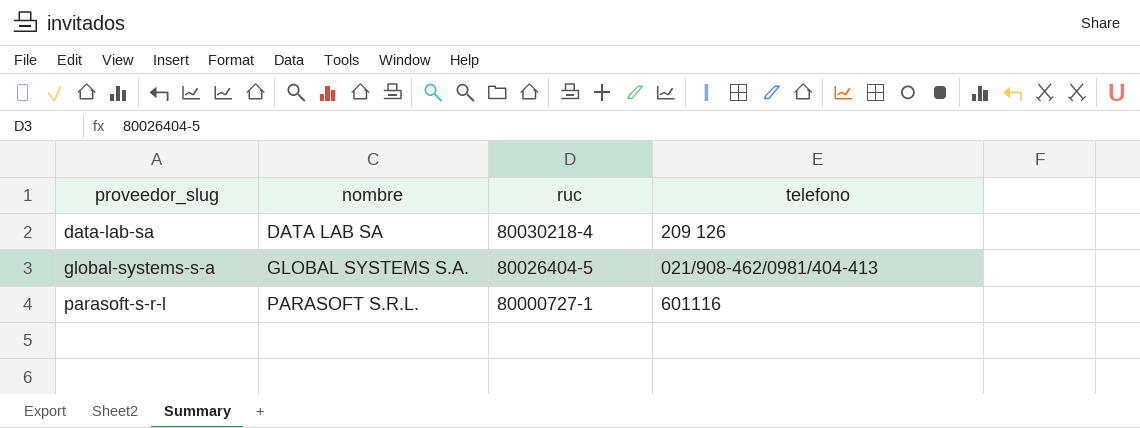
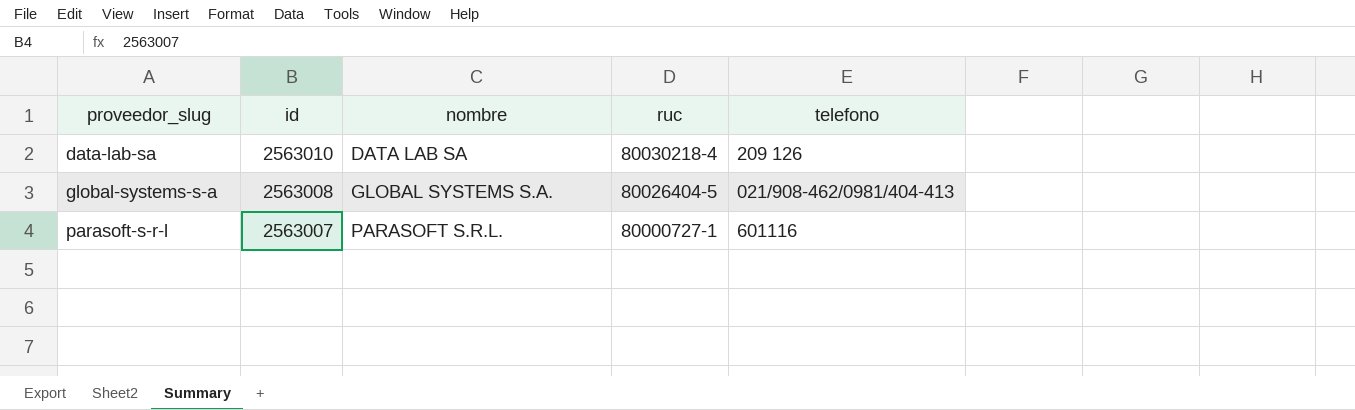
column id | position: none -> 2

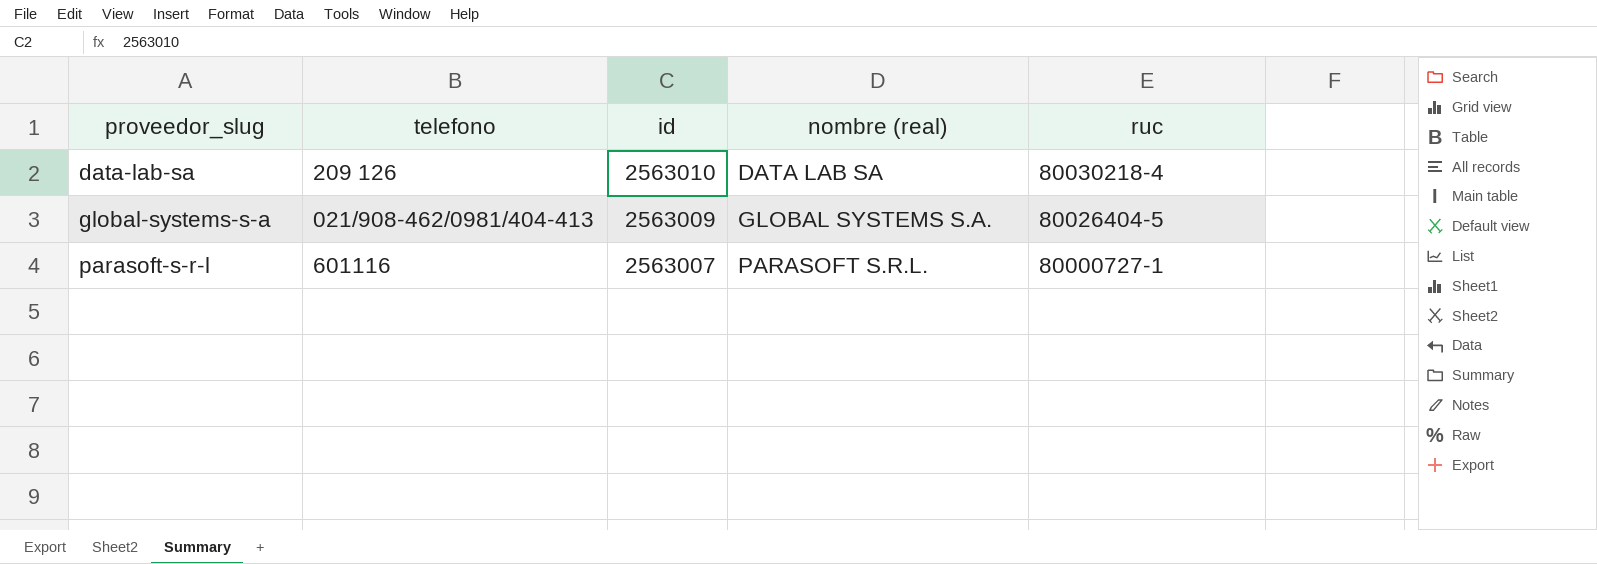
column telefono | position: 5 -> 2
column name: nombre -> nombre (real)
global-systems-s-a | id: 2563008 -> 2563009

